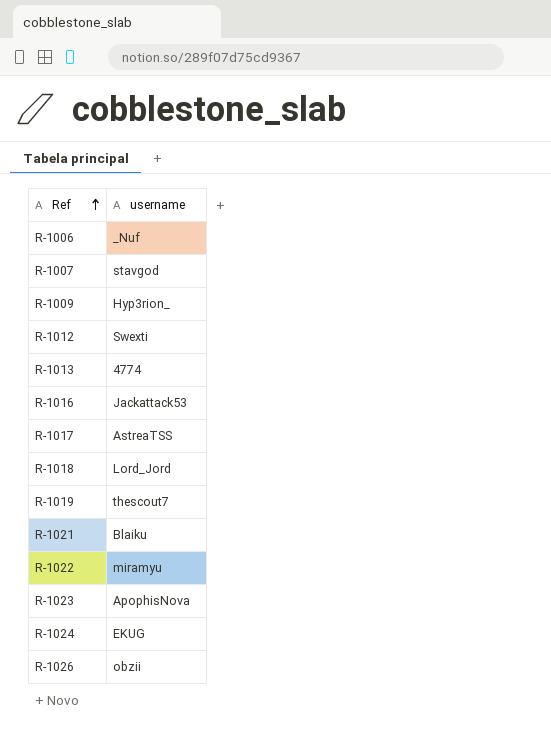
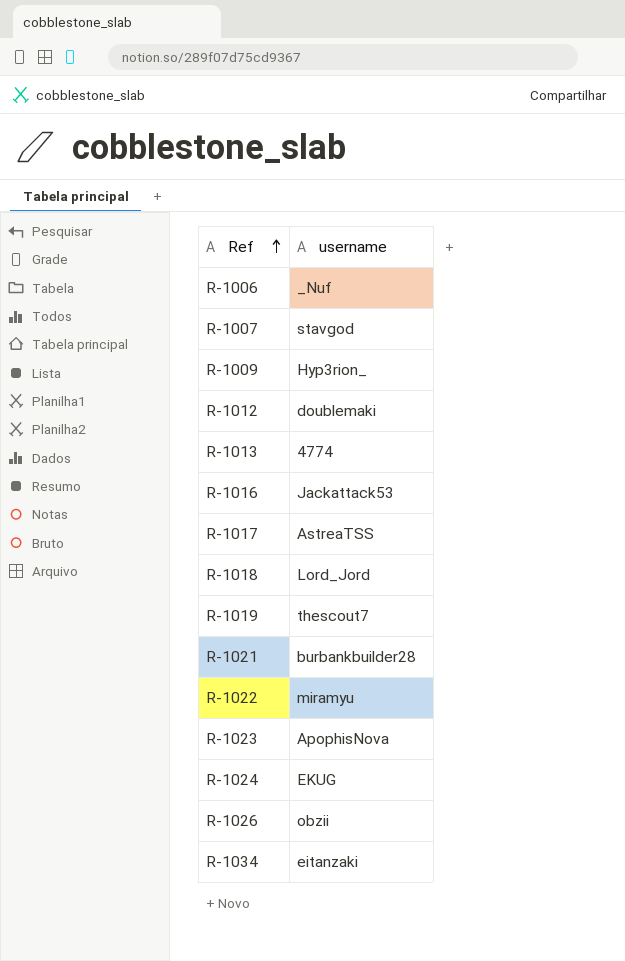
R-1012 | username: Swexti -> doublemaki
R-1021 | username: Blaiku -> burbankbuilder28
row R-1034: none -> eitanzaki

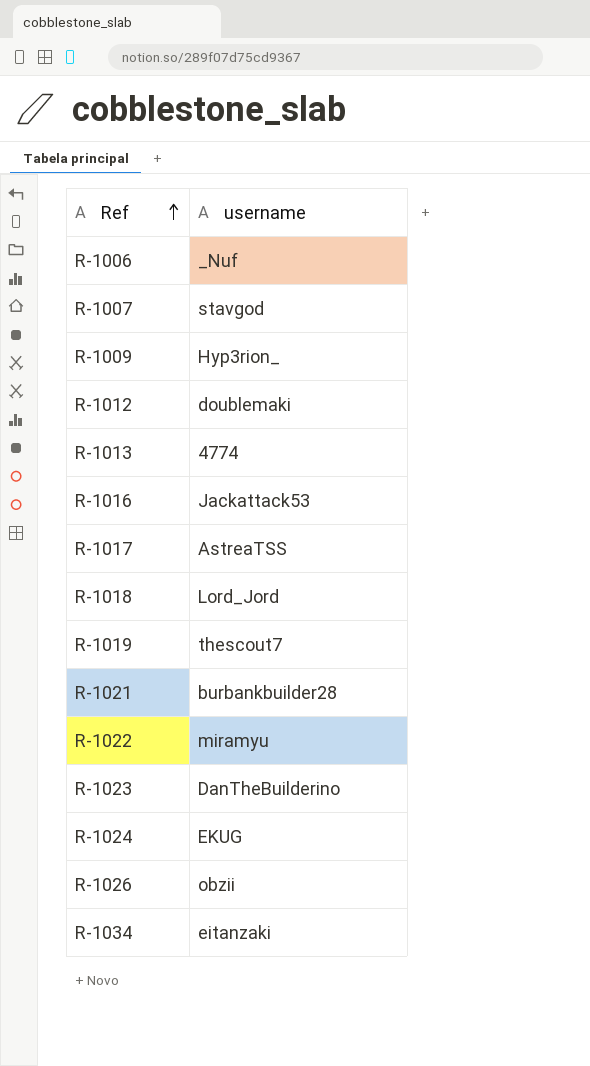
R-1023 | username: ApophisNova -> DanTheBuilderino

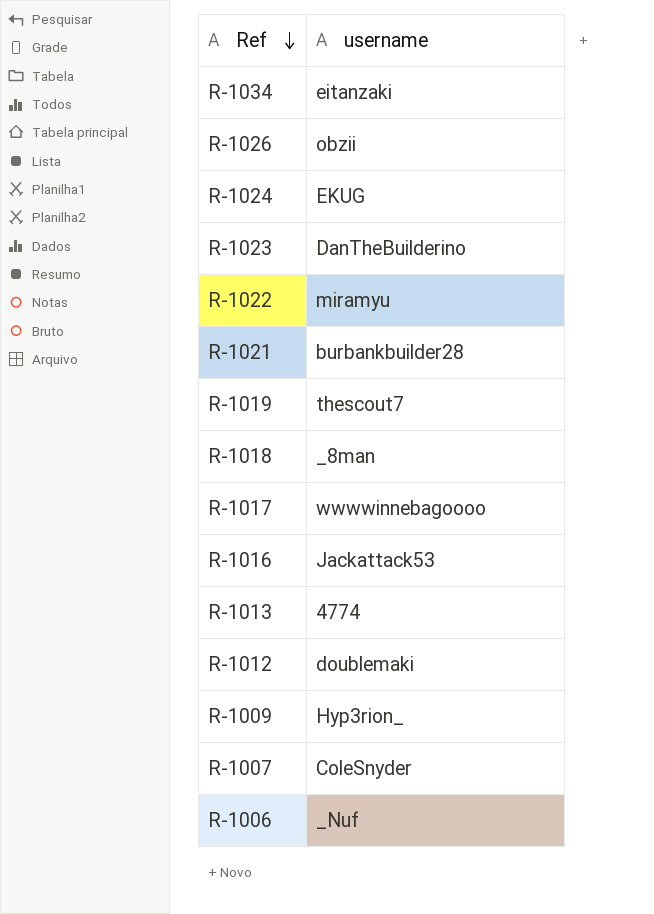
row order: Ref ascending -> Ref descending
R-1018 | username: Lord_Jord -> _8man
R-1017 | username: AstreaTSS -> wwwwinnebagoooo
R-1007 | username: stavgod -> ColeSnyder

